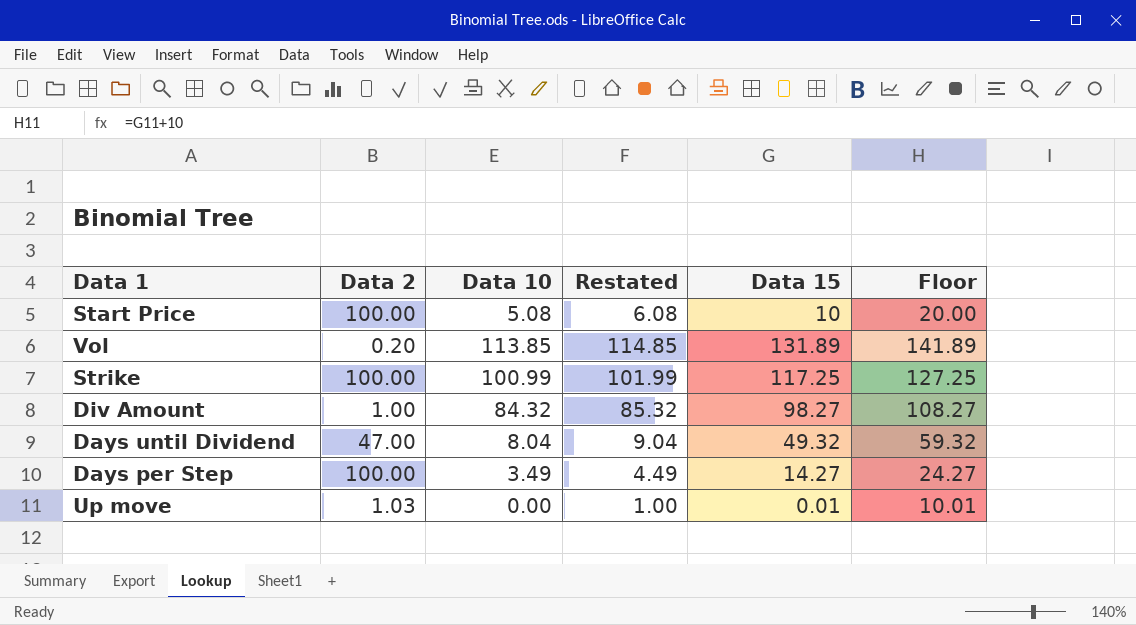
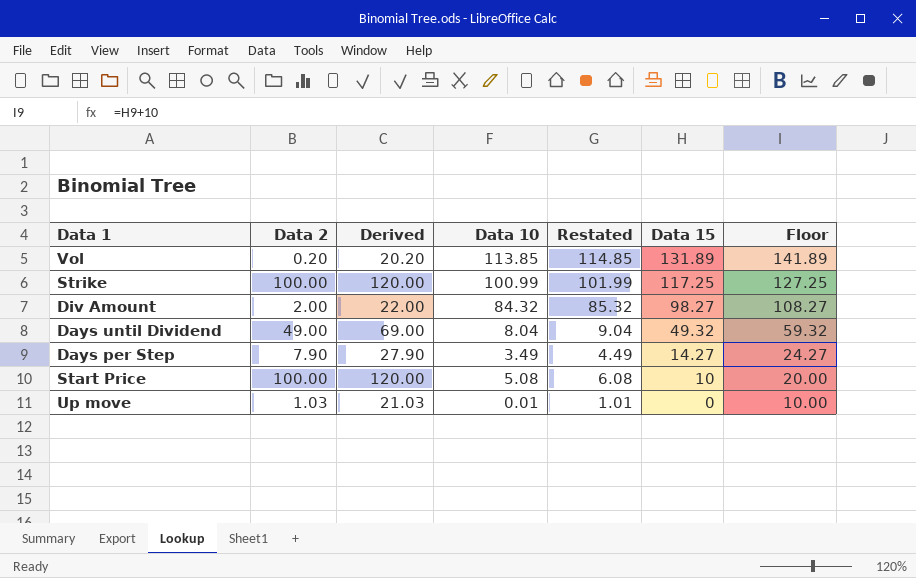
row order: none -> Data 15 descending
column Derived | formula: none -> [Data 2] + 20
Div Amount | Data 2: 1.00 -> 2.00
Days until Dividend | Data 2: 47.00 -> 49.00
Days per Step | Data 2: 100.00 -> 7.90
Up move | Data 10: 0.00 -> 0.01
Up move | Restated: 1.00 -> 1.01
Up move | Data 15: 0.01 -> 0
Up move | Floor: 10.01 -> 10.00

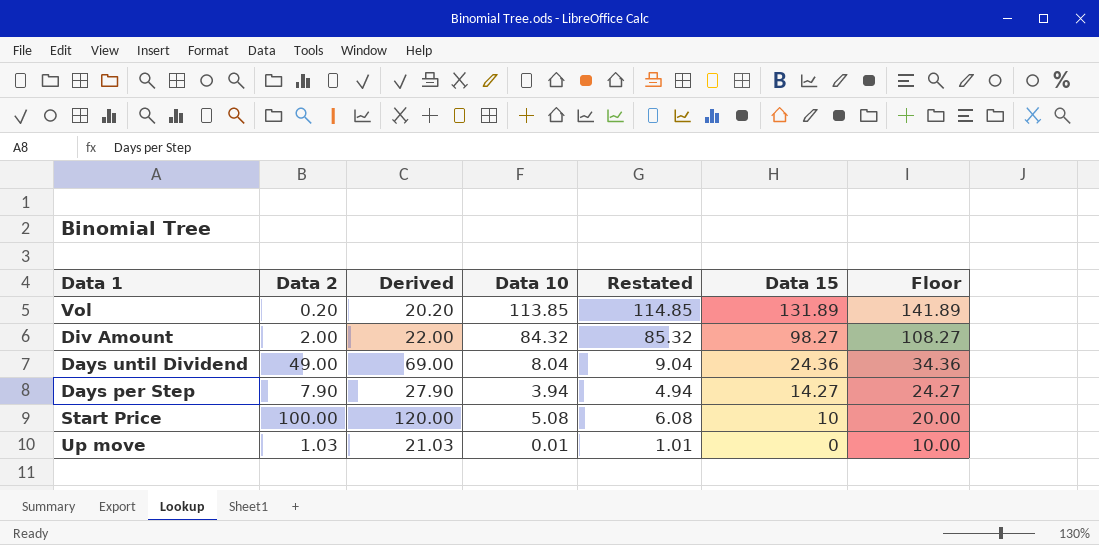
row Strike: 100.00 | 120.00 | 100.99 | 101.99 | 117.25 | 127.25 -> none
Days until Dividend | Data 15: 49.32 -> 24.36
Days until Dividend | Floor: 59.32 -> 34.36
Days per Step | Data 10: 3.49 -> 3.94
Days per Step | Restated: 4.49 -> 4.94

